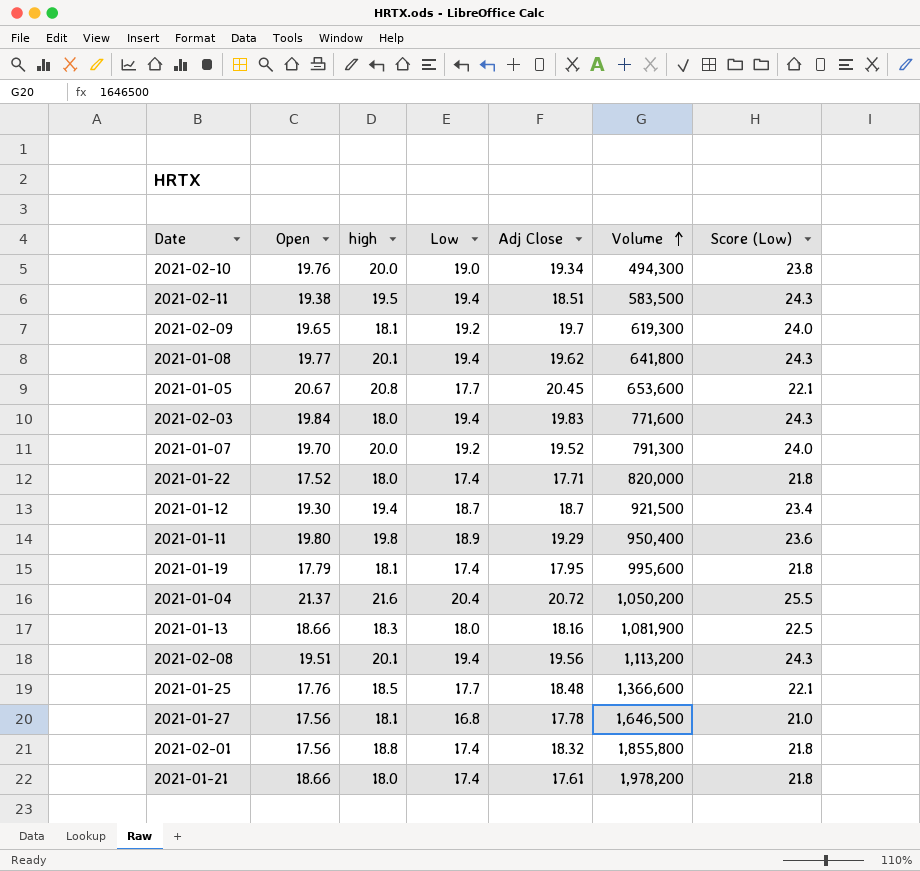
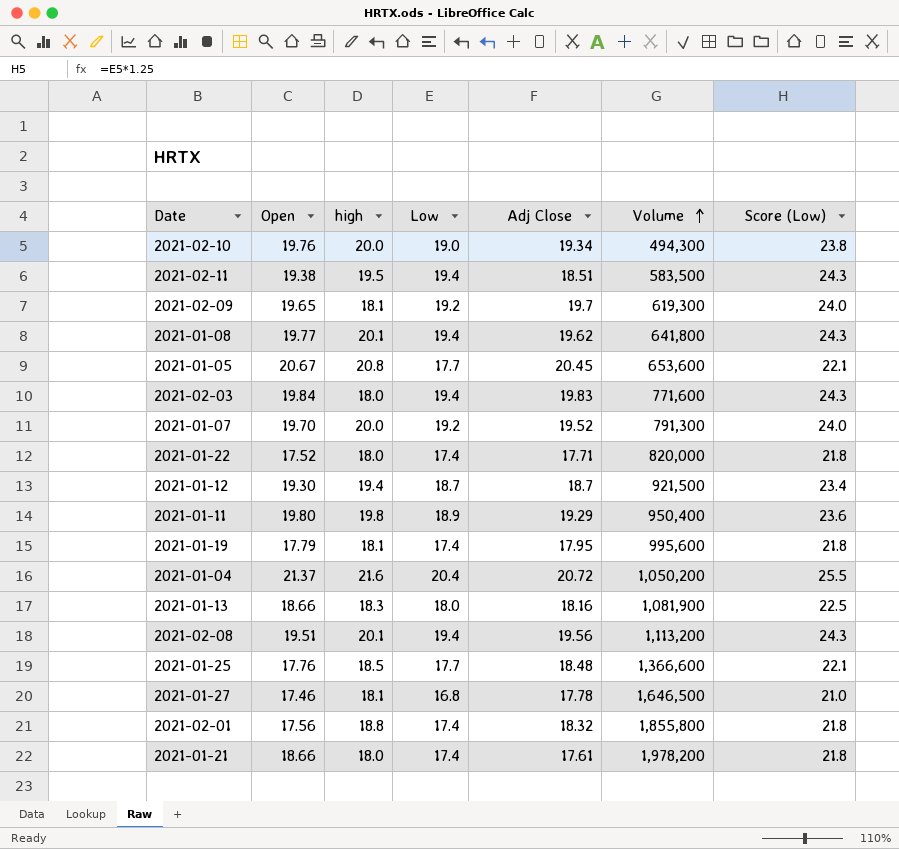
2021-01-27 | Open: 17.56 -> 17.46

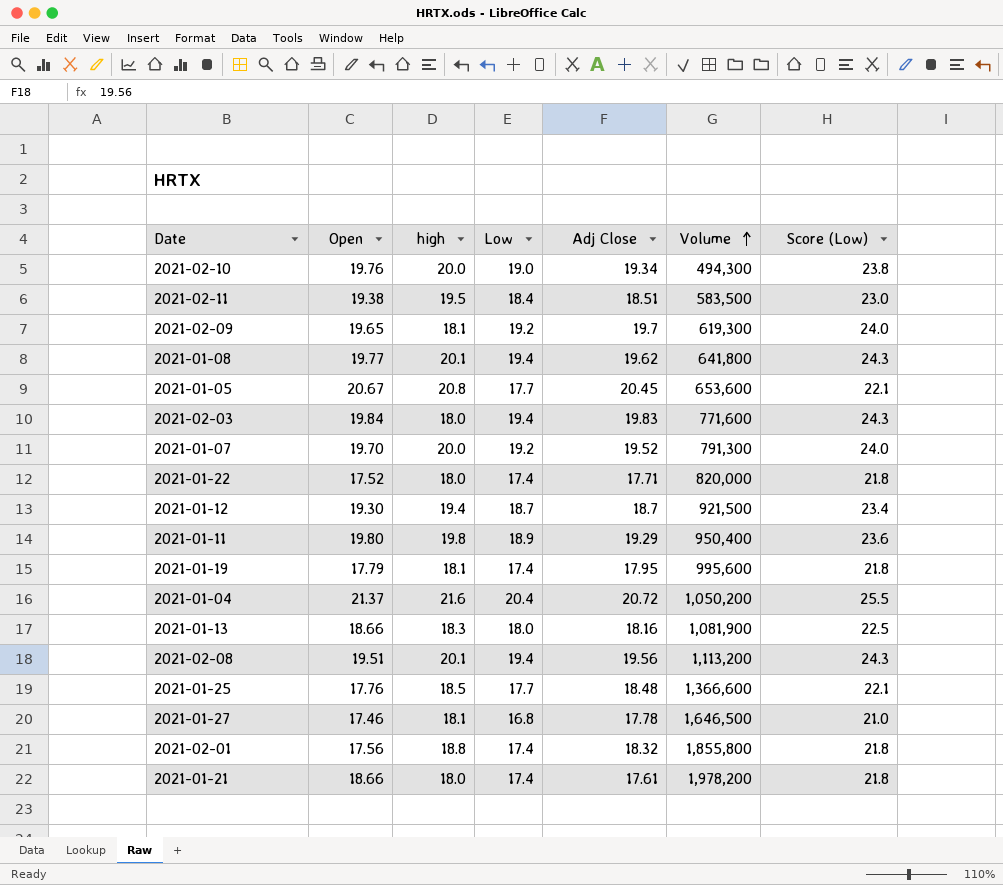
2021-02-11 | Low: 19.4 -> 18.4
2021-02-11 | Score (Low): 24.3 -> 23.0

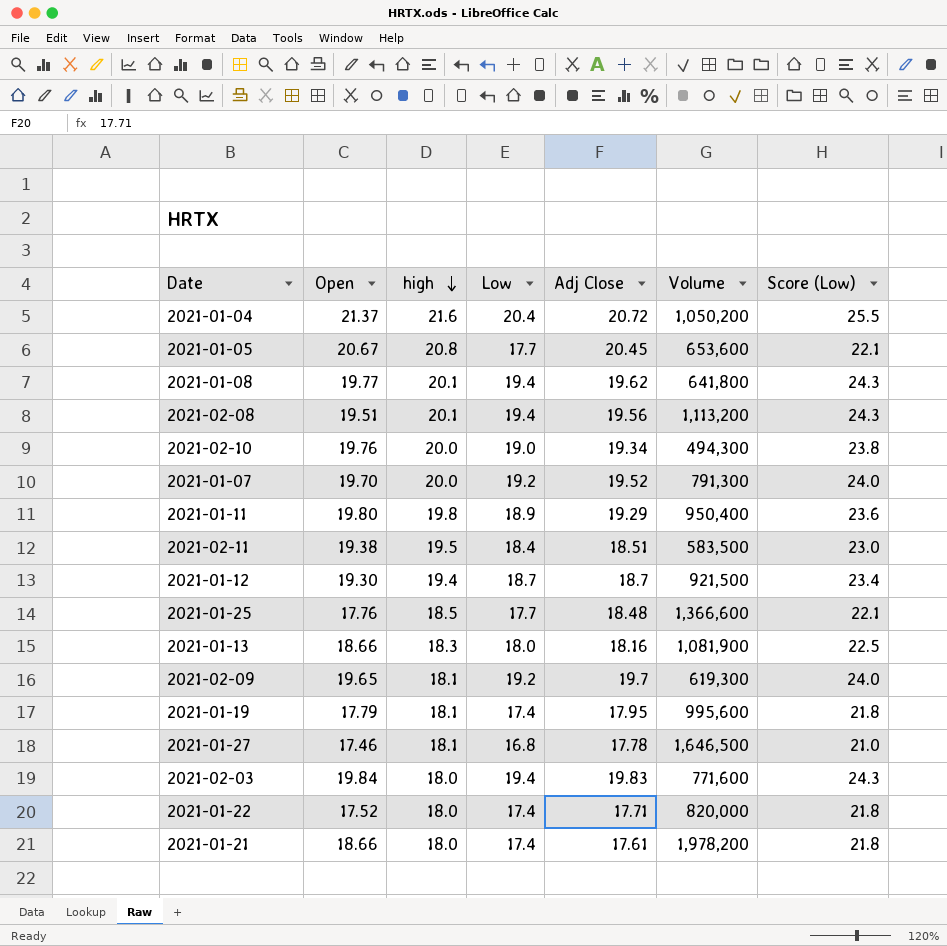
row order: Volume ascending -> high descending
row 2021-02-01: 17.56 | 18.8 | 17.4 | 18.32 | 1,855,800 | 21.8 -> none

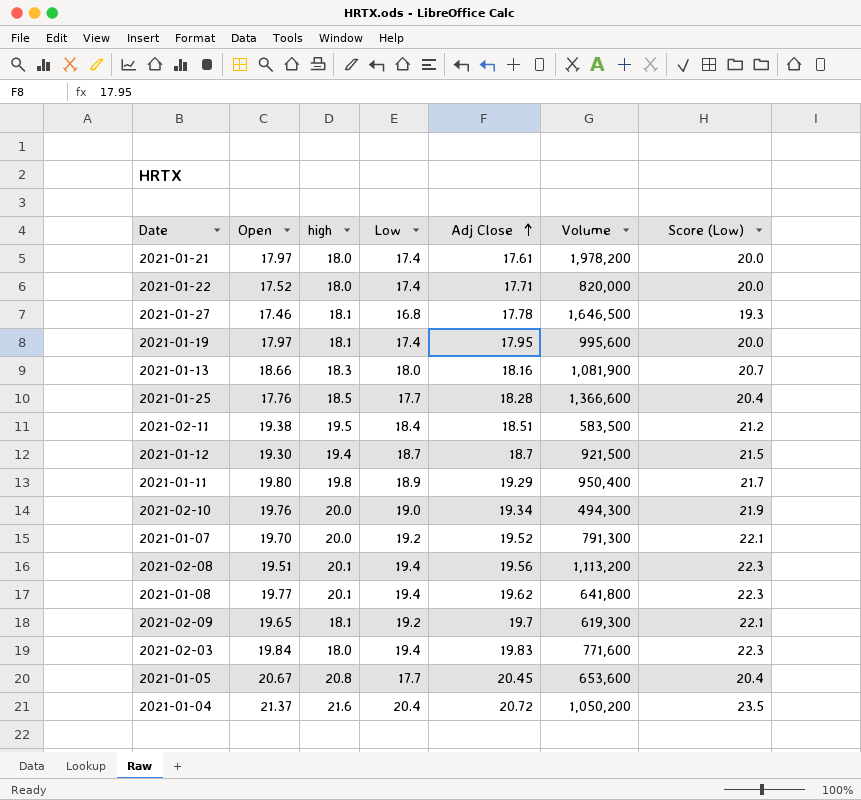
row order: high descending -> Adj Close ascending
column Score (Low) | formula: [Low] * 1.25 -> [Low] * 1.15
2021-01-21 | Open: 18.66 -> 17.97
2021-01-19 | Open: 17.79 -> 17.97
2021-01-25 | Adj Close: 18.48 -> 18.28

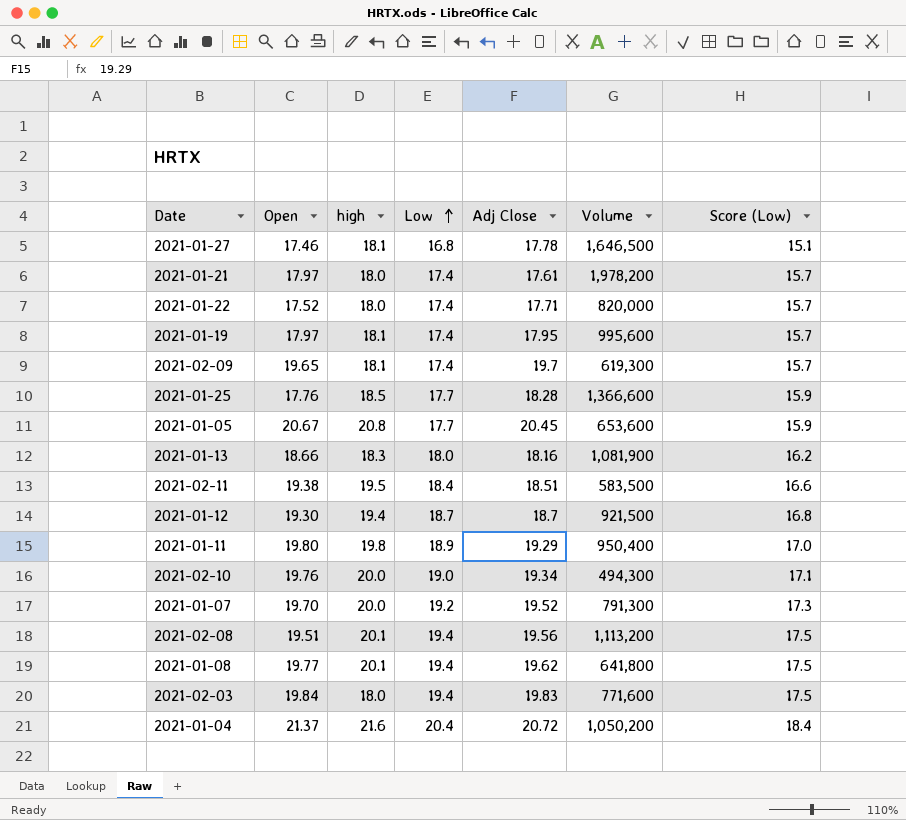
row order: Adj Close ascending -> Low ascending
column Score (Low) | formula: [Low] * 1.15 -> [Low] * 0.9
2021-02-09 | Low: 19.2 -> 17.4

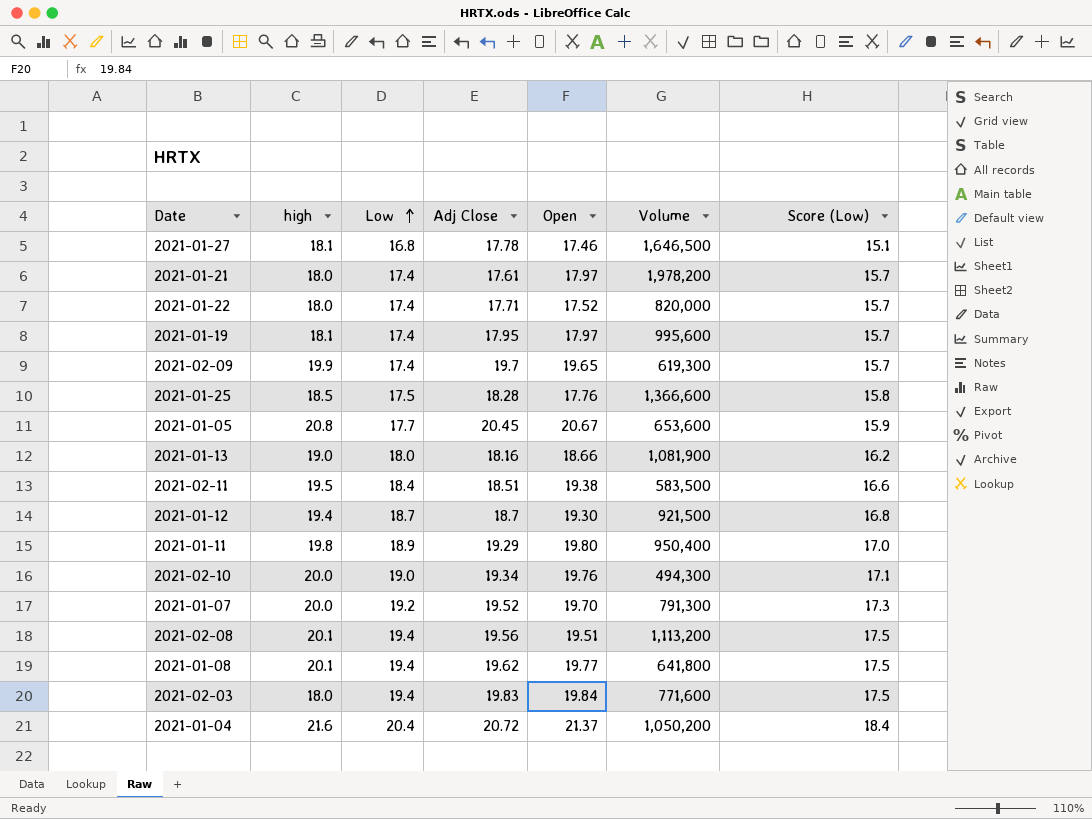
column Open | position: 2 -> 5
2021-02-09 | high: 18.1 -> 19.9
2021-01-25 | Low: 17.7 -> 17.5
2021-01-25 | Score (Low): 15.9 -> 15.8
2021-01-13 | high: 18.3 -> 19.0

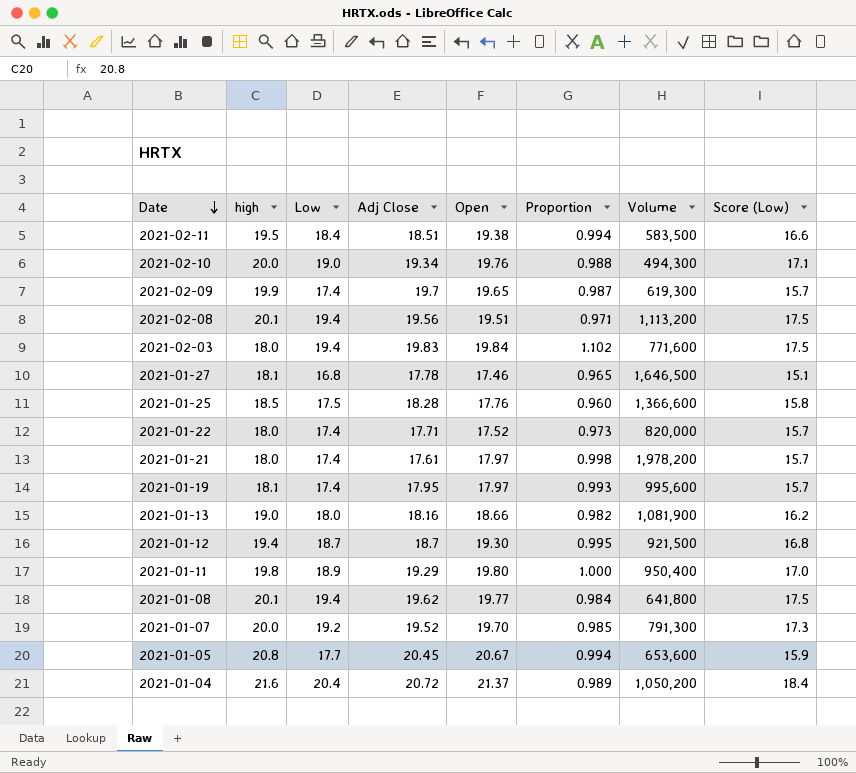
row order: Low ascending -> Date descending
column Proportion | formula: none -> [Open] / [high]

